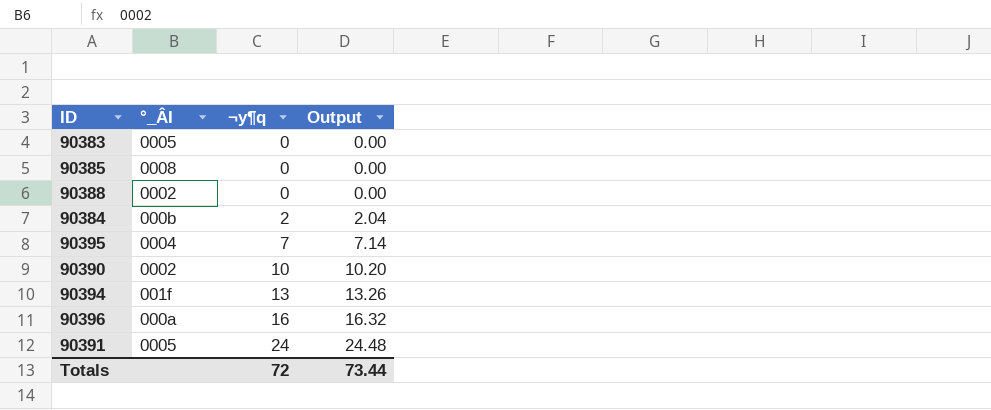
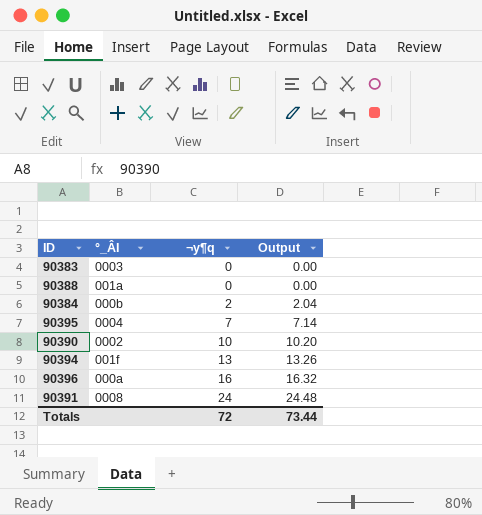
row 90385: 0008 | 0 | 0.00 -> none
90383 | °_ÂI: 0005 -> 0003
90388 | °_ÂI: 0002 -> 001a
90391 | °_ÂI: 0005 -> 0008

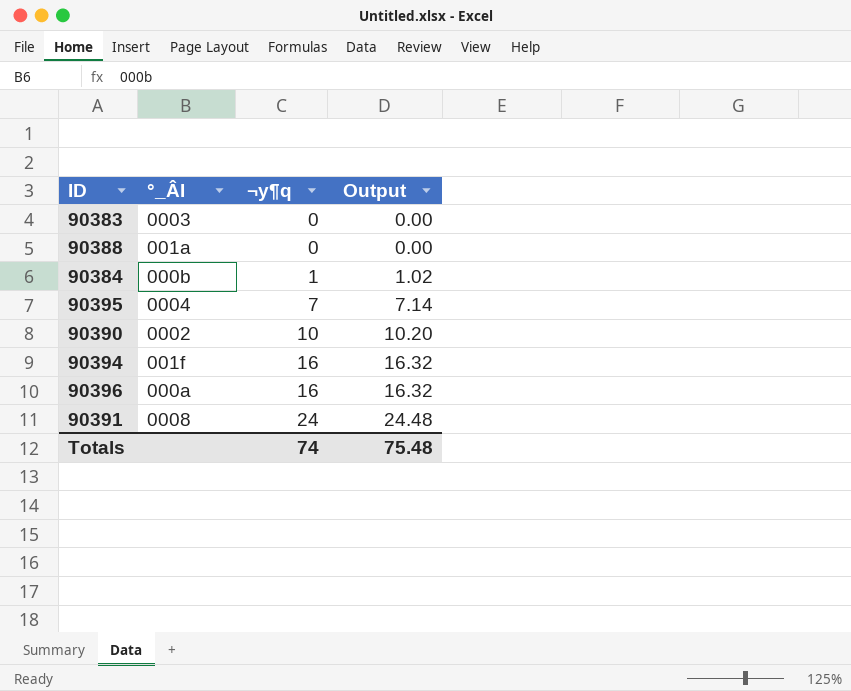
90384 | ¬y¶q: 2 -> 1
90384 | Output: 2.04 -> 1.02
90394 | ¬y¶q: 13 -> 16
90394 | Output: 13.26 -> 16.32
Totals | ¬y¶q: 72 -> 74
Totals | Output: 73.44 -> 75.48

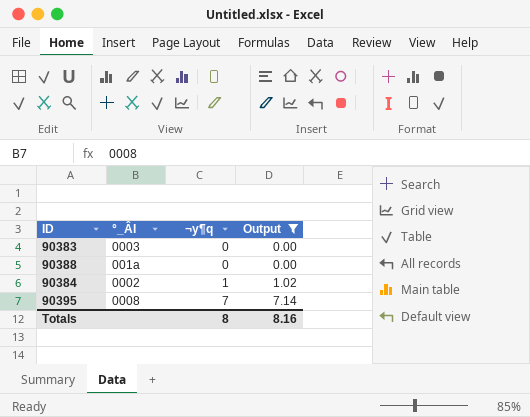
filter: none -> Output <= 7.14
90384 | °_ÂI: 000b -> 0002
90395 | °_ÂI: 0004 -> 0008
Totals | ¬y¶q: 74 -> 8
Totals | Output: 75.48 -> 8.16

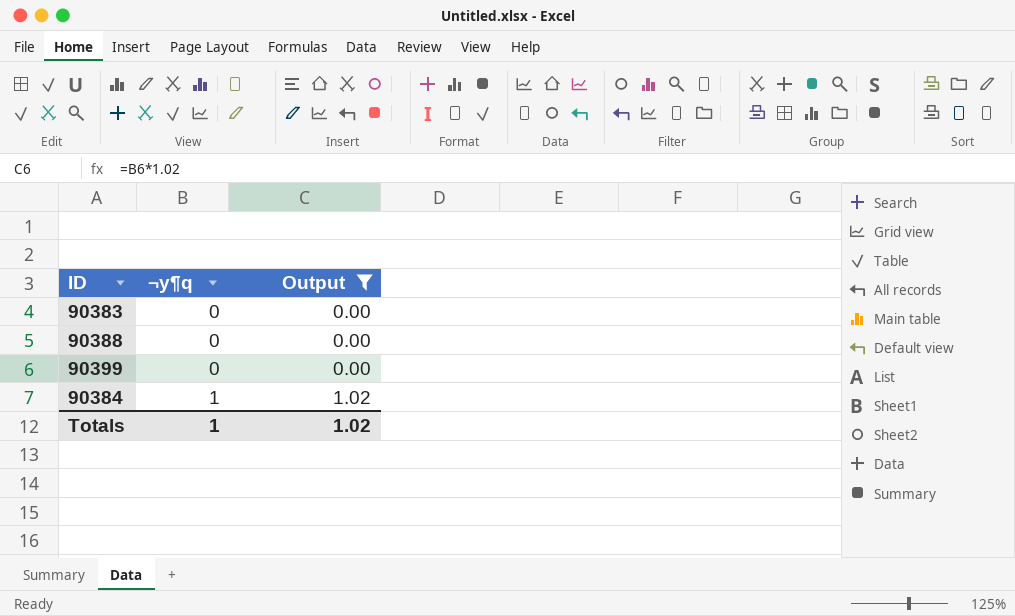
column °_ÂI | position: 2 -> none
row 90395: 0008 | 7 | 7.14 -> none
row 90399: none -> 0 | 0.00
Totals | ¬y¶q: 8 -> 1
Totals | Output: 8.16 -> 1.02

